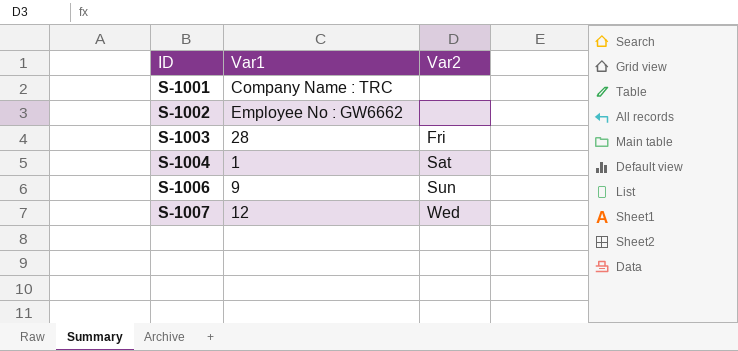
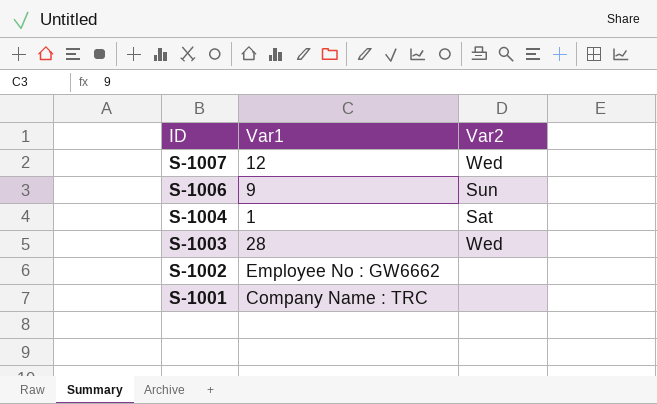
row order: ID ascending -> ID descending
S-1003 | Var2: Fri -> Wed

